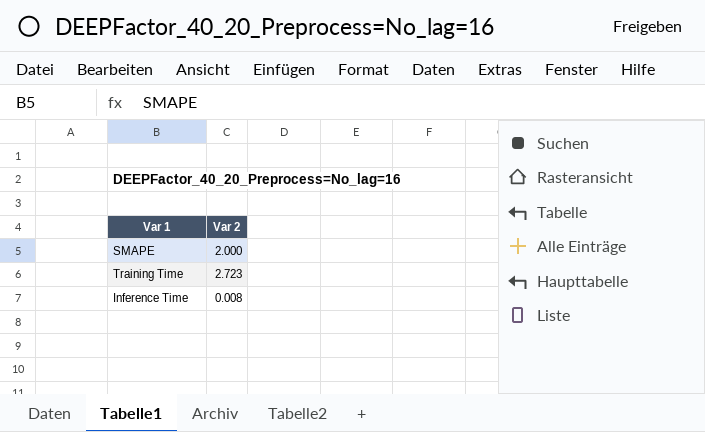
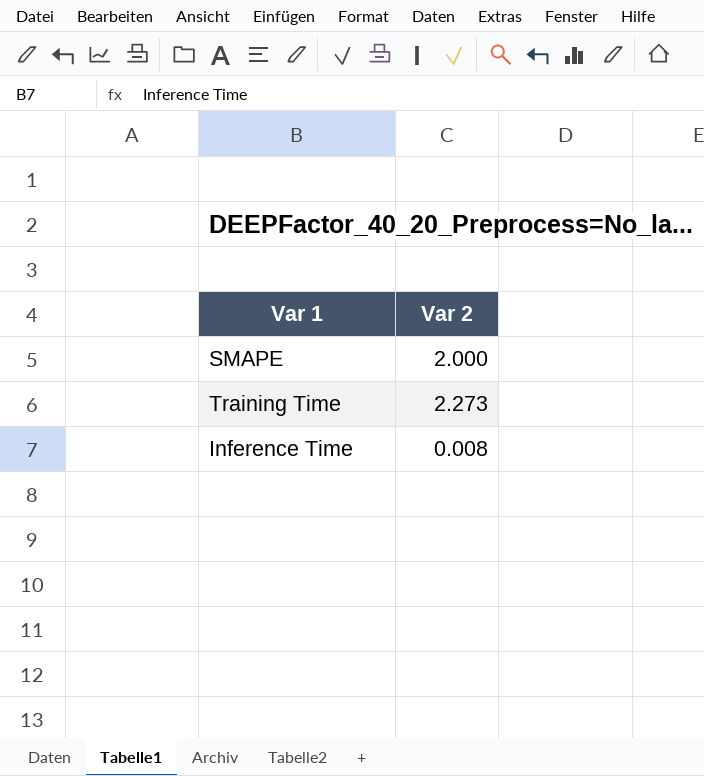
Training Time | Var 2: 2.723 -> 2.273

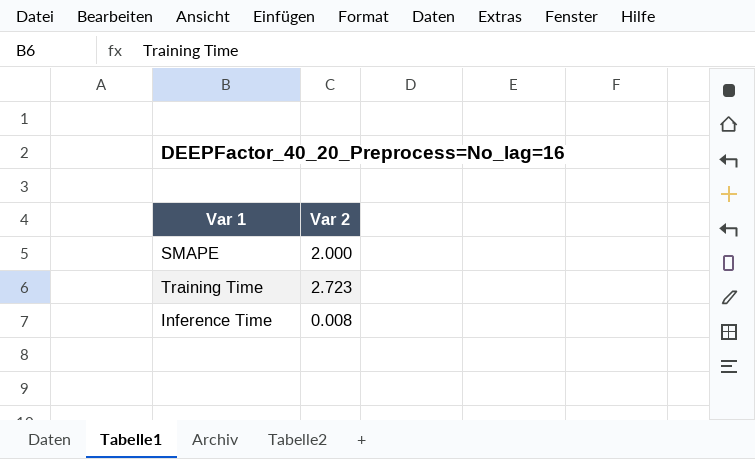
Training Time | Var 2: 2.273 -> 2.723

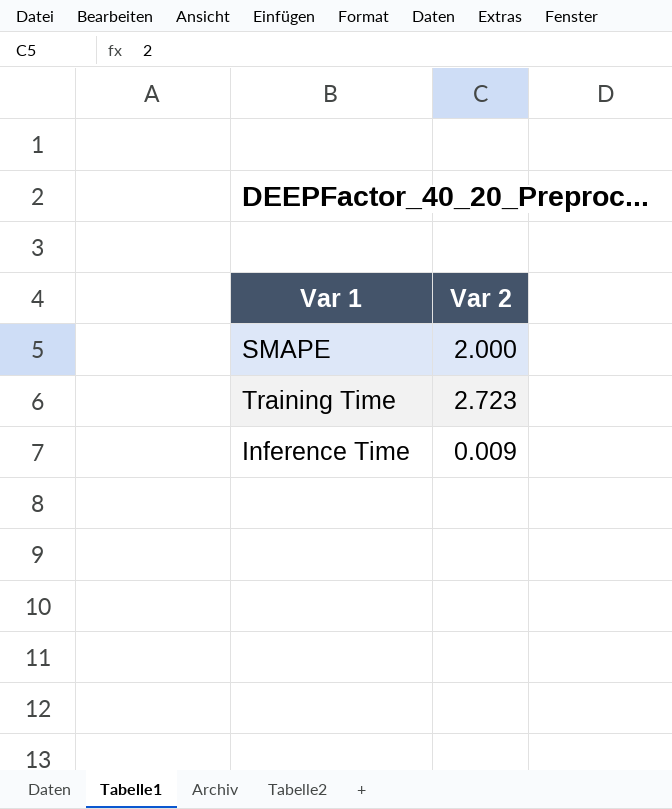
Inference Time | Var 2: 0.008 -> 0.009

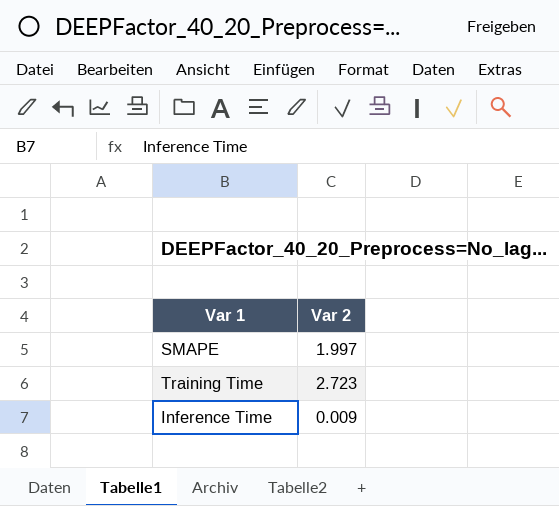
SMAPE | Var 2: 2.000 -> 1.997

